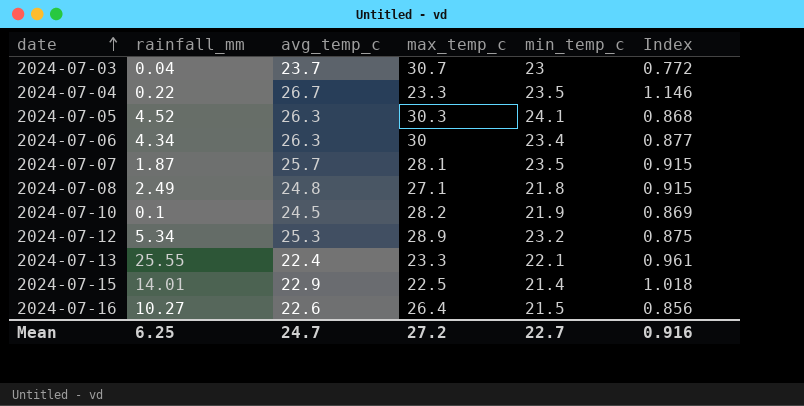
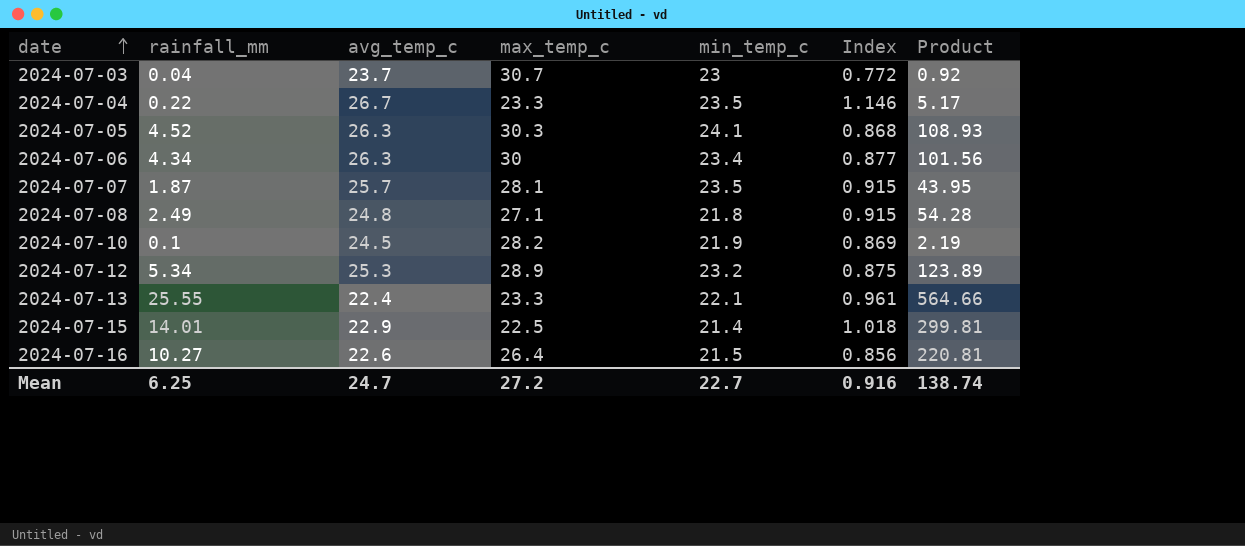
column Product | formula: none -> [rainfall_mm] * [min_temp_c]

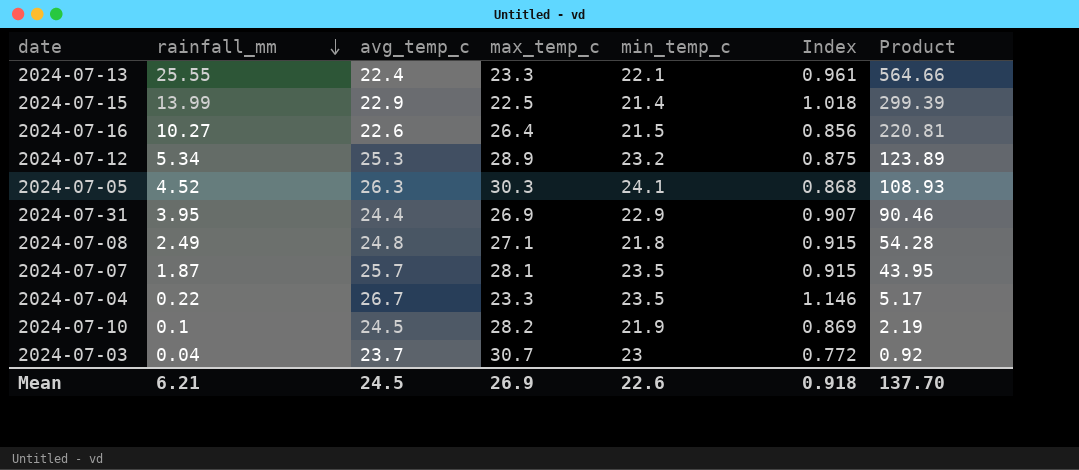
row order: date ascending -> rainfall_mm descending
row 2024-07-06: 4.34 | 26.3 | 30 | 23.4 | 0.877 | 101.56 -> none
2024-07-15 | rainfall_mm: 14.01 -> 13.99
2024-07-15 | Product: 299.81 -> 299.39
row 2024-07-31: none -> 3.95 | 24.4 | 26.9 | 22.9 | 0.907 | 90.46
Mean | rainfall_mm: 6.25 -> 6.21
Mean | avg_temp_c: 24.7 -> 24.5
Mean | max_temp_c: 27.2 -> 26.9
Mean | min_temp_c: 22.7 -> 22.6
Mean | Index: 0.916 -> 0.918
Mean | Product: 138.74 -> 137.70

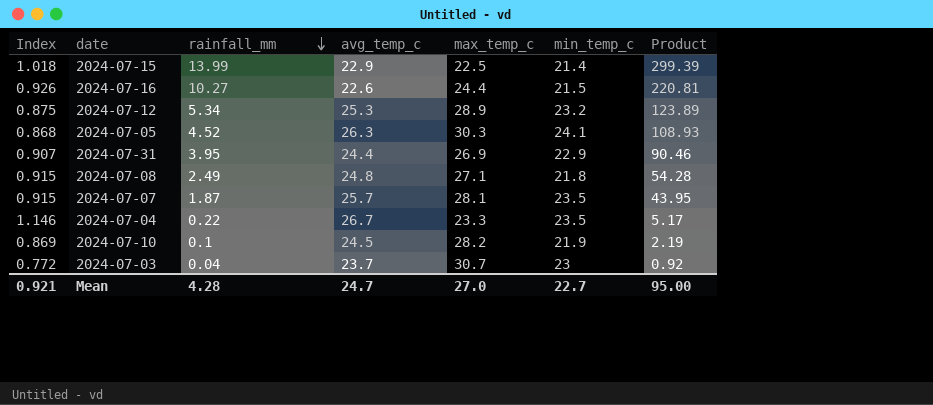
column Index | position: 6 -> 1
row 2024-07-13: 25.55 | 22.4 | 23.3 | 22.1 | 0.961 | 564.66 -> none
2024-07-16 | Index: 0.856 -> 0.926
2024-07-16 | max_temp_c: 26.4 -> 24.4
Mean | Index: 0.918 -> 0.921
Mean | rainfall_mm: 6.21 -> 4.28
Mean | avg_temp_c: 24.5 -> 24.7
Mean | max_temp_c: 26.9 -> 27.0
Mean | min_temp_c: 22.6 -> 22.7
Mean | Product: 137.70 -> 95.00

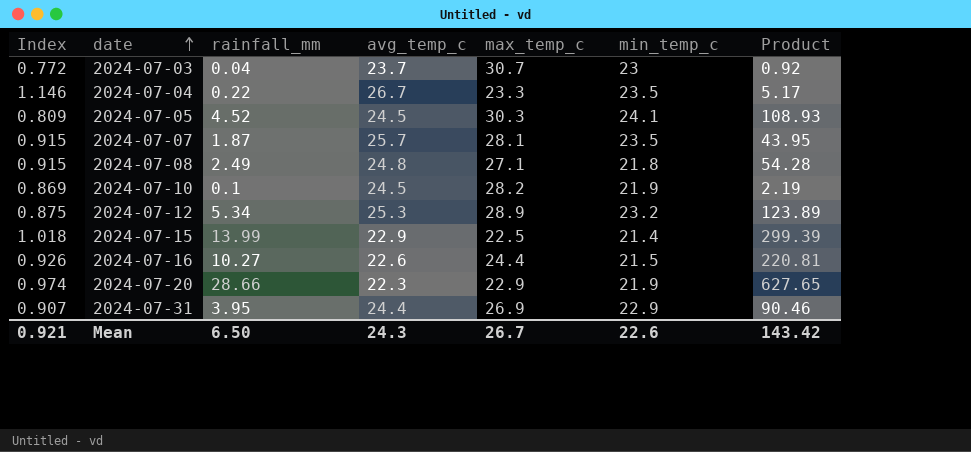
row order: rainfall_mm descending -> date ascending
2024-07-05 | Index: 0.868 -> 0.809
2024-07-05 | avg_temp_c: 26.3 -> 24.5
row 2024-07-20: none -> 0.974 | 28.66 | 22.3 | 22.9 | 21.9 | 627.65
Mean | rainfall_mm: 4.28 -> 6.50
Mean | avg_temp_c: 24.7 -> 24.3
Mean | max_temp_c: 27.0 -> 26.7
Mean | min_temp_c: 22.7 -> 22.6
Mean | Product: 95.00 -> 143.42

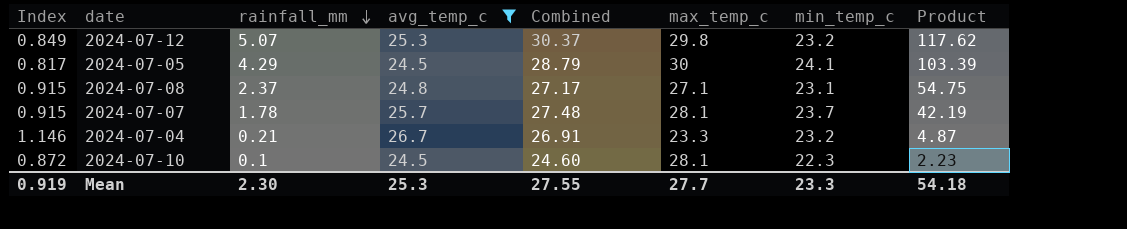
filter: none -> avg_temp_c >= 24.5
row order: date ascending -> rainfall_mm descending
column Combined | formula: none -> [rainfall_mm] + [avg_temp_c]
2024-07-12 | Index: 0.875 -> 0.849
2024-07-12 | rainfall_mm: 5.34 -> 5.07
2024-07-12 | max_temp_c: 28.9 -> 29.8
2024-07-12 | Product: 123.89 -> 117.62
2024-07-05 | Index: 0.809 -> 0.817
2024-07-05 | rainfall_mm: 4.52 -> 4.29
2024-07-05 | max_temp_c: 30.3 -> 30
2024-07-05 | Product: 108.93 -> 103.39
2024-07-08 | rainfall_mm: 2.49 -> 2.37
2024-07-08 | min_temp_c: 21.8 -> 23.1
2024-07-08 | Product: 54.28 -> 54.75
2024-07-07 | rainfall_mm: 1.87 -> 1.78
2024-07-07 | min_temp_c: 23.5 -> 23.7
2024-07-07 | Product: 43.95 -> 42.19
2024-07-04 | rainfall_mm: 0.22 -> 0.21
2024-07-04 | min_temp_c: 23.5 -> 23.2
2024-07-04 | Product: 5.17 -> 4.87
2024-07-10 | Index: 0.869 -> 0.872
2024-07-10 | max_temp_c: 28.2 -> 28.1
2024-07-10 | min_temp_c: 21.9 -> 22.3
2024-07-10 | Product: 2.19 -> 2.23
Mean | Index: 0.921 -> 0.919
Mean | rainfall_mm: 6.50 -> 2.30
Mean | avg_temp_c: 24.3 -> 25.3
Mean | max_temp_c: 26.7 -> 27.7
Mean | min_temp_c: 22.6 -> 23.3
Mean | Product: 143.42 -> 54.18

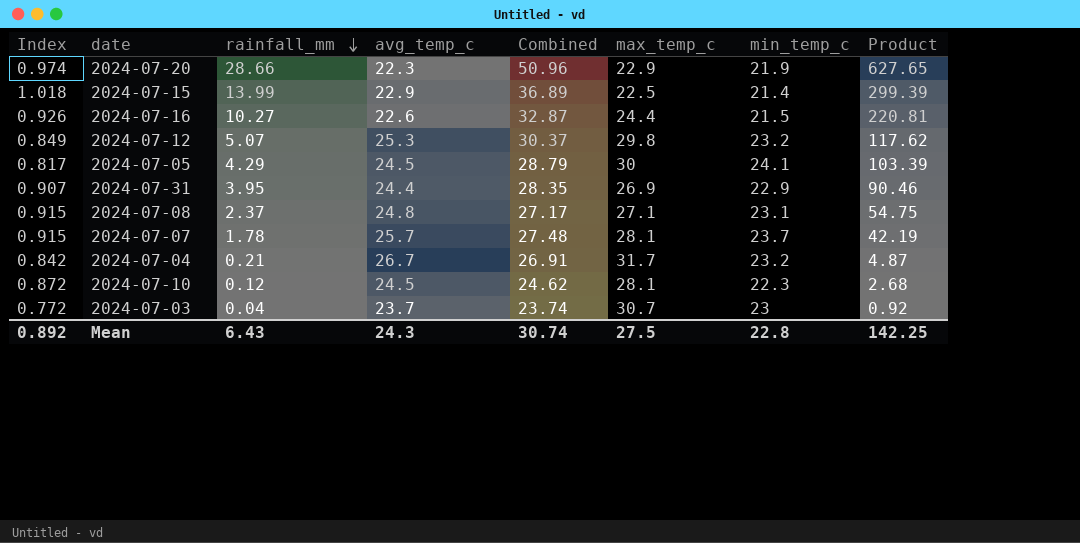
filter: avg_temp_c >= 24.5 -> none
2024-07-04 | Index: 1.146 -> 0.842
2024-07-04 | max_temp_c: 23.3 -> 31.7
2024-07-10 | rainfall_mm: 0.1 -> 0.12
2024-07-10 | Combined: 24.60 -> 24.62
2024-07-10 | Product: 2.23 -> 2.68
Mean | Index: 0.919 -> 0.892
Mean | rainfall_mm: 2.30 -> 6.43
Mean | avg_temp_c: 25.3 -> 24.3
Mean | Combined: 27.55 -> 30.74
Mean | max_temp_c: 27.7 -> 27.5
Mean | min_temp_c: 23.3 -> 22.8
Mean | Product: 54.18 -> 142.25

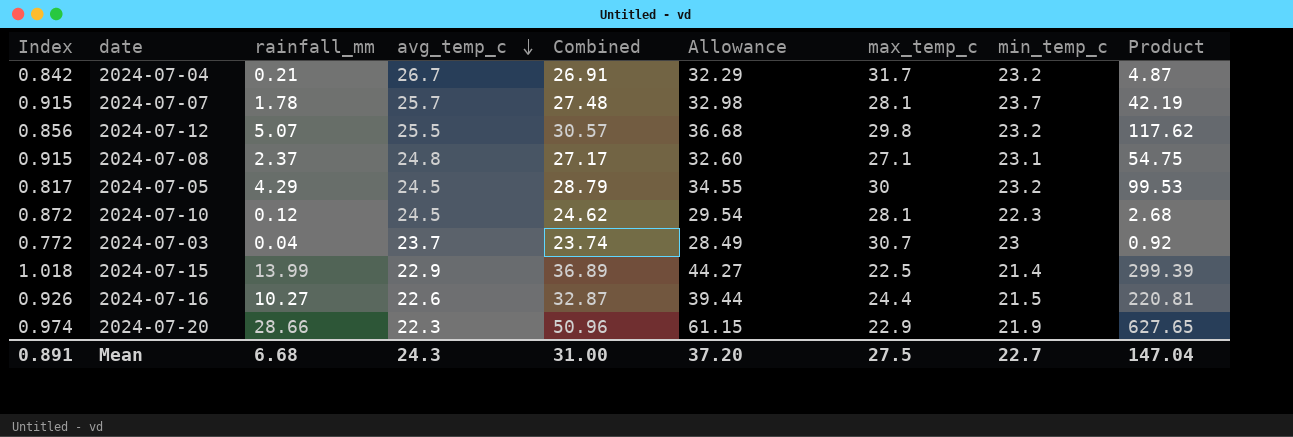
row order: rainfall_mm descending -> avg_temp_c descending
column Allowance | formula: none -> [Combined] * 1.2
row 2024-07-31: 0.907 | 3.95 | 24.4 | 28.35 | 26.9 | 22.9 | 90.46 -> none
2024-07-12 | Index: 0.849 -> 0.856
2024-07-12 | avg_temp_c: 25.3 -> 25.5
2024-07-12 | Combined: 30.37 -> 30.57
2024-07-05 | min_temp_c: 24.1 -> 23.2
2024-07-05 | Product: 103.39 -> 99.53
Mean | Index: 0.892 -> 0.891
Mean | rainfall_mm: 6.43 -> 6.68
Mean | Combined: 30.74 -> 31.00
Mean | min_temp_c: 22.8 -> 22.7
Mean | Product: 142.25 -> 147.04

